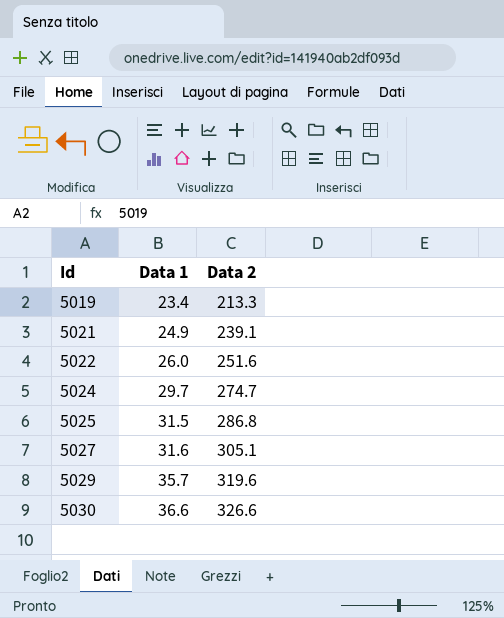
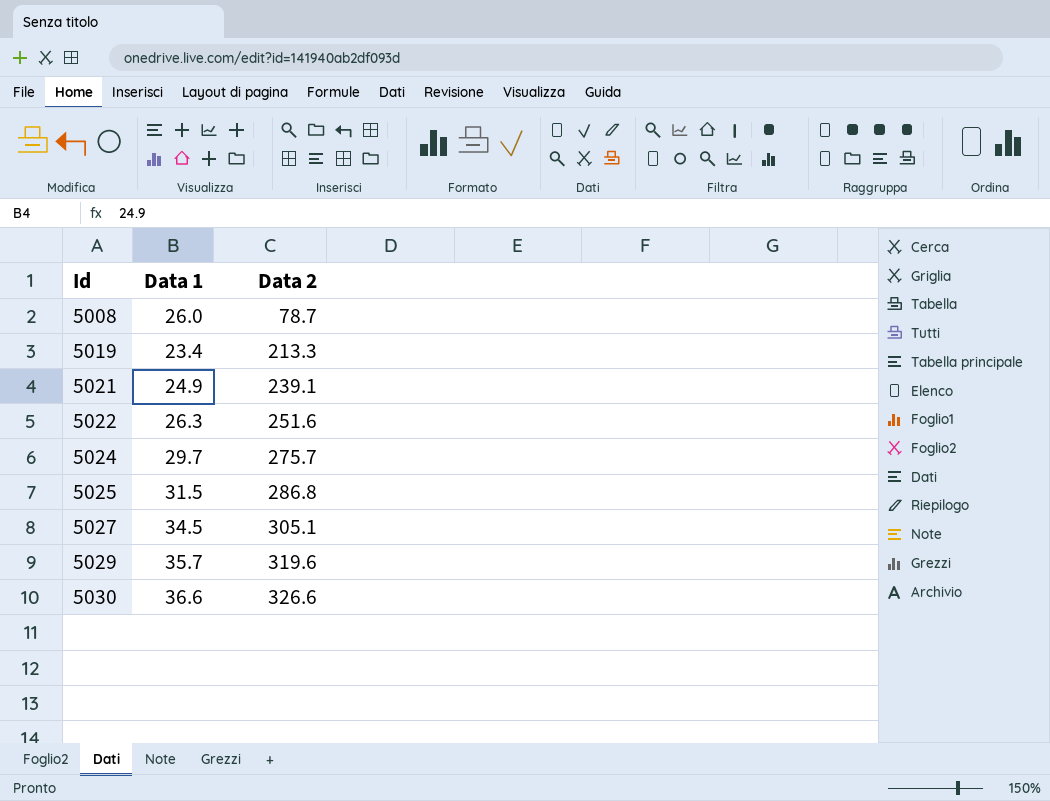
row 5008: none -> 26.0 | 78.7
5022 | Data 1: 26.0 -> 26.3
5024 | Data 2: 274.7 -> 275.7
5027 | Data 1: 31.6 -> 34.5

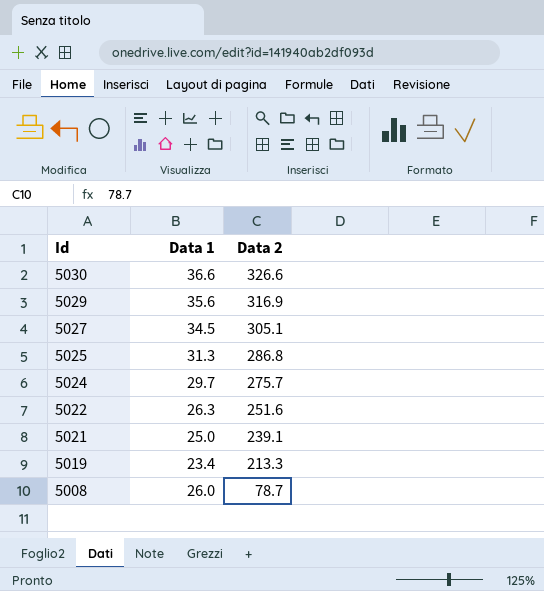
row order: Id ascending -> Id descending
5029 | Data 1: 35.7 -> 35.6
5029 | Data 2: 319.6 -> 316.9
5025 | Data 1: 31.5 -> 31.3
5021 | Data 1: 24.9 -> 25.0

